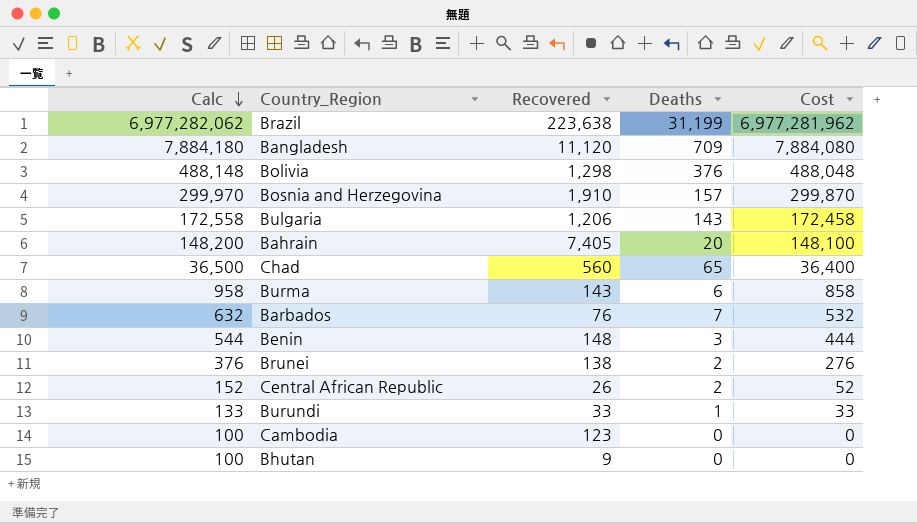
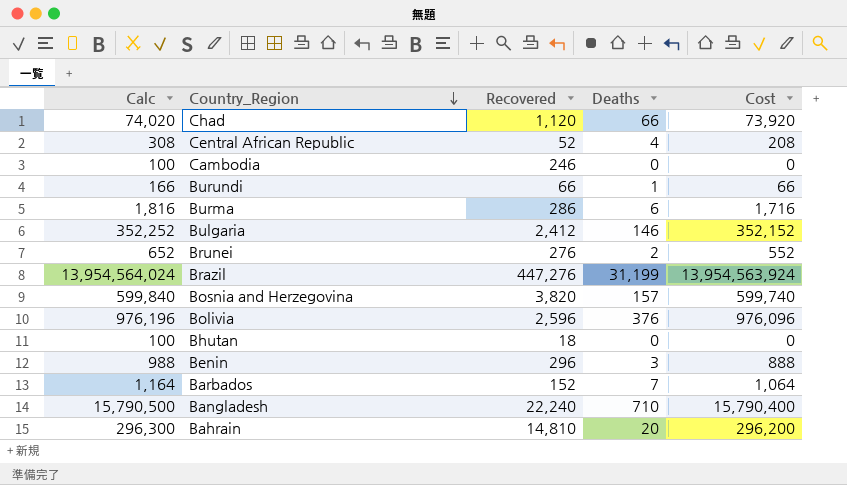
row order: Calc descending -> Country_Region descending
Chad | Calc: 36,500 -> 74,020
Chad | Recovered: 560 -> 1,120
Chad | Deaths: 65 -> 66
Chad | Cost: 36,400 -> 73,920
Central African Republic | Calc: 152 -> 308
Central African Republic | Recovered: 26 -> 52
Central African Republic | Deaths: 2 -> 4
Central African Republic | Cost: 52 -> 208
Cambodia | Recovered: 123 -> 246
Burundi | Calc: 133 -> 166
Burundi | Recovered: 33 -> 66
Burundi | Cost: 33 -> 66
Burma | Calc: 958 -> 1,816
Burma | Recovered: 143 -> 286
Burma | Cost: 858 -> 1,716
Bulgaria | Calc: 172,558 -> 352,252
Bulgaria | Recovered: 1,206 -> 2,412
Bulgaria | Deaths: 143 -> 146
Bulgaria | Cost: 172,458 -> 352,152
Brunei | Calc: 376 -> 652
Brunei | Recovered: 138 -> 276
Brunei | Cost: 276 -> 552
Brazil | Calc: 6,977,282,062 -> 13,954,564,024
Brazil | Recovered: 223,638 -> 447,276
Brazil | Cost: 6,977,281,962 -> 13,954,563,924
Bosnia and Herzegovina | Calc: 299,970 -> 599,840
Bosnia and Herzegovina | Recovered: 1,910 -> 3,820
Bosnia and Herzegovina | Cost: 299,870 -> 599,740
Bolivia | Calc: 488,148 -> 976,196
Bolivia | Recovered: 1,298 -> 2,596
Bolivia | Cost: 488,048 -> 976,096
Bhutan | Recovered: 9 -> 18
Benin | Calc: 544 -> 988
Benin | Recovered: 148 -> 296
Benin | Cost: 444 -> 888
Barbados | Calc: 632 -> 1,164
Barbados | Recovered: 76 -> 152
Barbados | Cost: 532 -> 1,064
Bangladesh | Calc: 7,884,180 -> 15,790,500
Bangladesh | Recovered: 11,120 -> 22,240
Bangladesh | Deaths: 709 -> 710
Bangladesh | Cost: 7,884,080 -> 15,790,400
Bahrain | Calc: 148,200 -> 296,300
Bahrain | Recovered: 7,405 -> 14,810
Bahrain | Cost: 148,100 -> 296,200

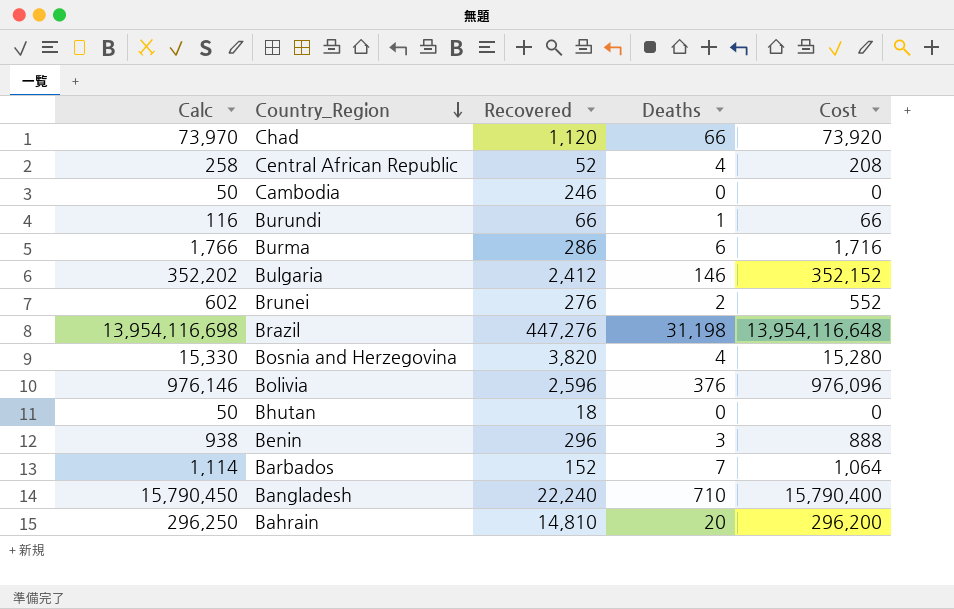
column Calc | formula: [Cost] + 100 -> [Cost] + 50
Brazil | Deaths: 31,199 -> 31,198
Brazil | Cost: 13,954,563,924 -> 13,954,116,648
Bosnia and Herzegovina | Deaths: 157 -> 4
Bosnia and Herzegovina | Cost: 599,740 -> 15,280

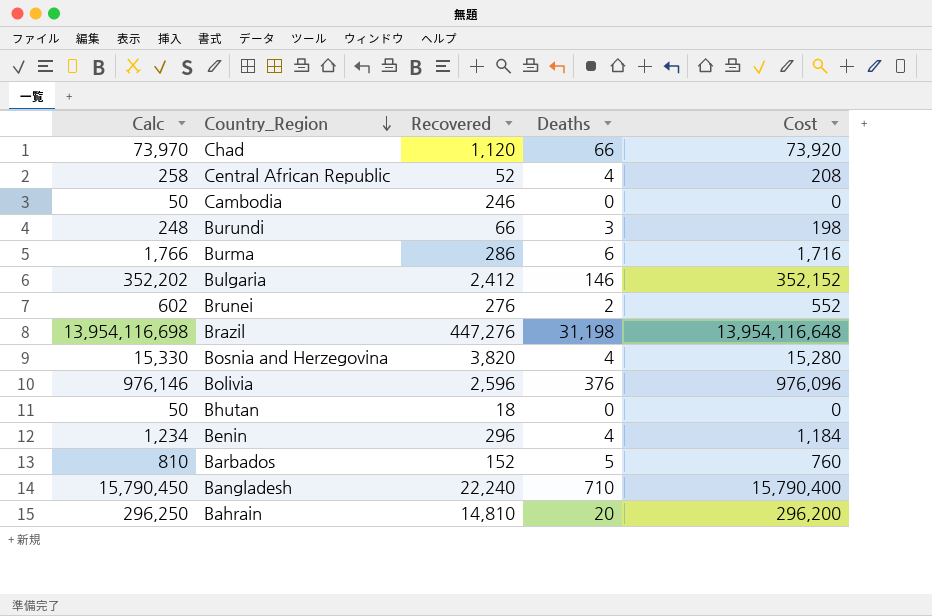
Burundi | Calc: 116 -> 248
Burundi | Deaths: 1 -> 3
Burundi | Cost: 66 -> 198
Benin | Calc: 938 -> 1,234
Benin | Deaths: 3 -> 4
Benin | Cost: 888 -> 1,184
Barbados | Calc: 1,114 -> 810
Barbados | Deaths: 7 -> 5
Barbados | Cost: 1,064 -> 760

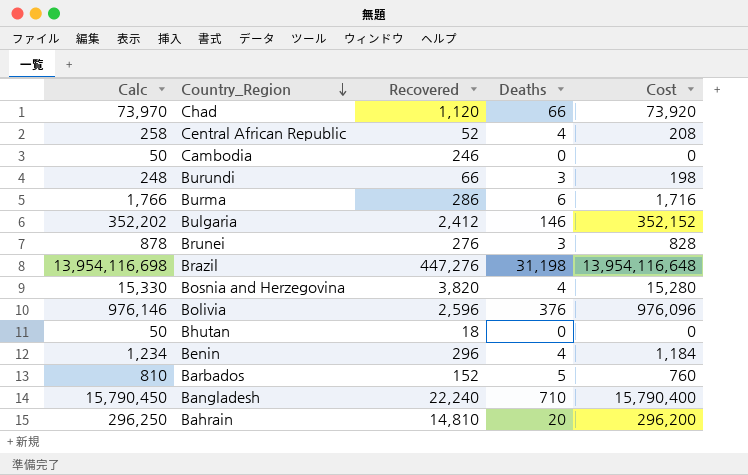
Brunei | Calc: 602 -> 878
Brunei | Deaths: 2 -> 3
Brunei | Cost: 552 -> 828

